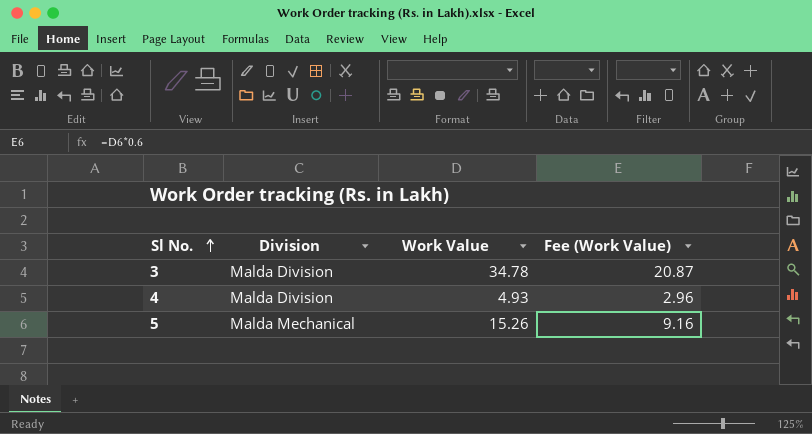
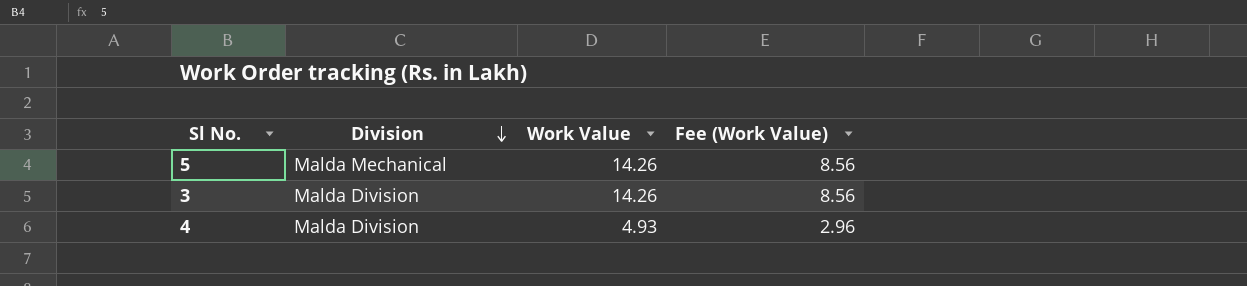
row order: Sl No. ascending -> Division descending
5 | Work Value: 15.26 -> 14.26
5 | Fee (Work Value): 9.16 -> 8.56
3 | Work Value: 34.78 -> 14.26
3 | Fee (Work Value): 20.87 -> 8.56

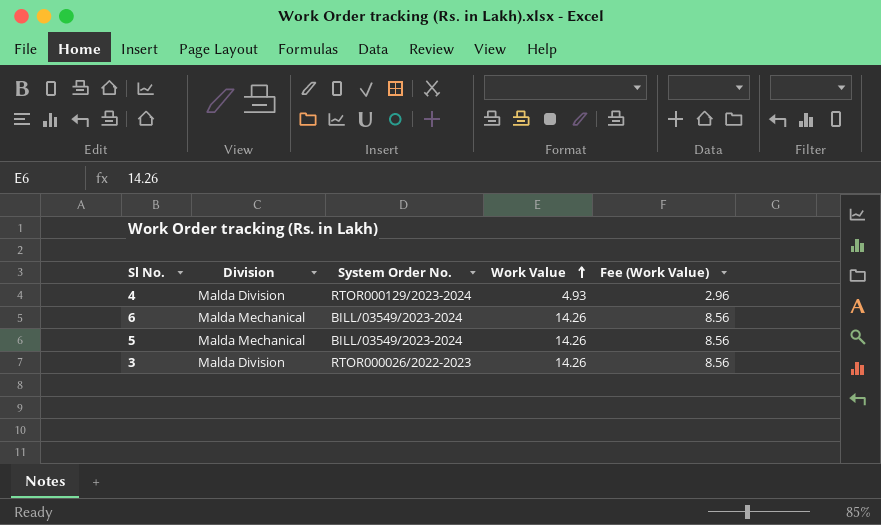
row order: Division descending -> Work Value ascending
column System Order No. | position: none -> 3
row 6: none -> Malda Mechanical | BILL/03549/2023-2024 | 14.26 | 8.56

